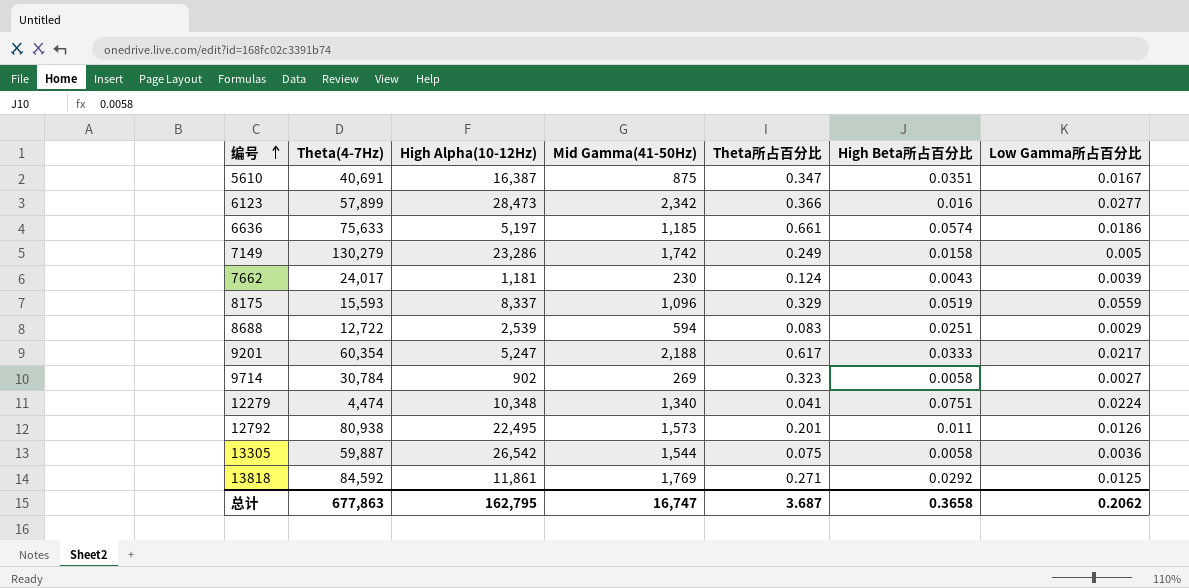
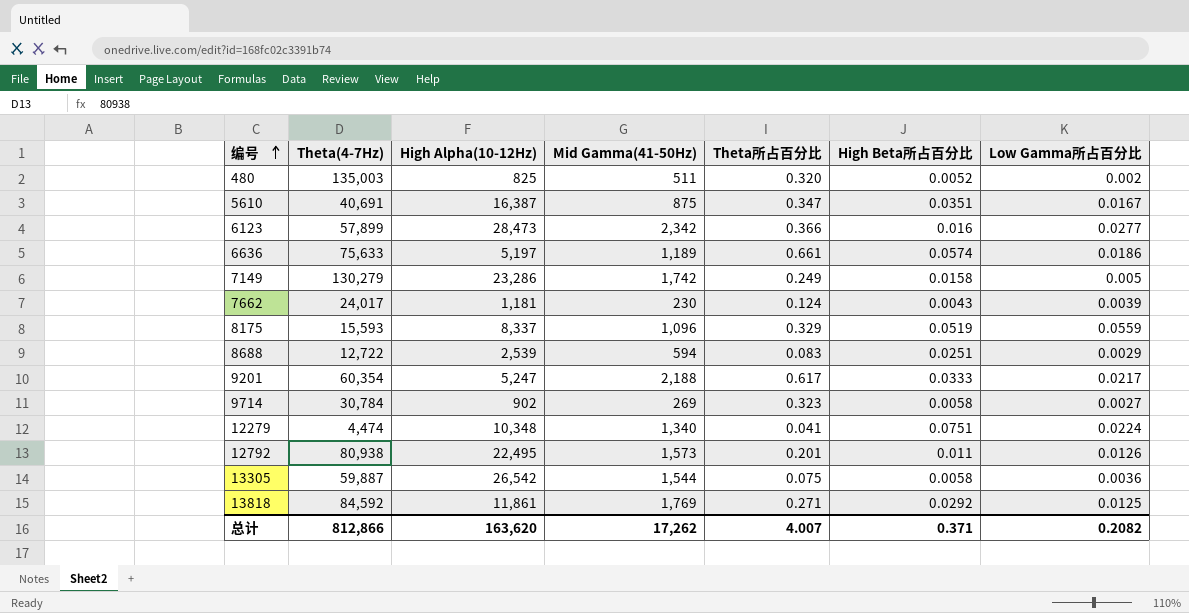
row 480: none -> 135,003 | 825 | 511 | 0.320 | 0.0052 | 0.002
6636 | Mid Gamma(41-50Hz): 1,185 -> 1,189
总计 | Theta(4-7Hz): 677,863 -> 812,866
总计 | High Alpha(10-12Hz): 162,795 -> 163,620
总计 | Mid Gamma(41-50Hz): 16,747 -> 17,262
总计 | Theta所占百分比: 3.687 -> 4.007
总计 | High Beta所占百分比: 0.3658 -> 0.371
总计 | Low Gamma所占百分比: 0.2062 -> 0.2082

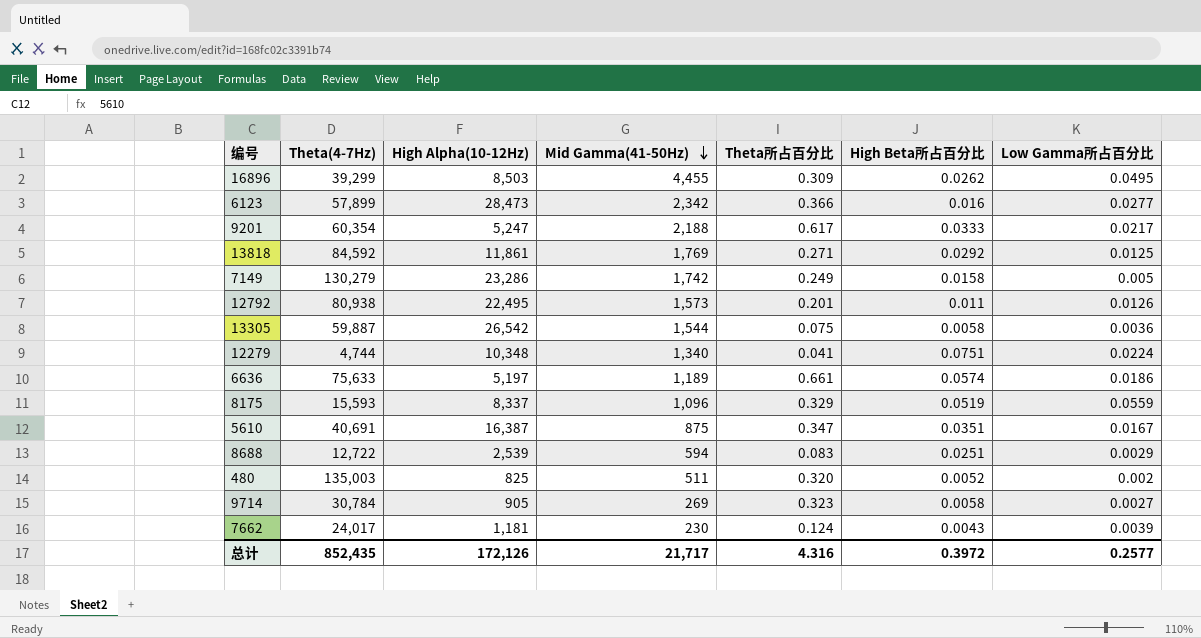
row order: 编号 ascending -> Mid Gamma(41-50Hz) descending
row 16896: none -> 39,299 | 8,503 | 4,455 | 0.309 | 0.0262 | 0.0495
12279 | Theta(4-7Hz): 4,474 -> 4,744
9714 | High Alpha(10-12Hz): 902 -> 905
总计 | Theta(4-7Hz): 812,866 -> 852,435
总计 | High Alpha(10-12Hz): 163,620 -> 172,126
总计 | Mid Gamma(41-50Hz): 17,262 -> 21,717
总计 | Theta所占百分比: 4.007 -> 4.316
总计 | High Beta所占百分比: 0.371 -> 0.3972
总计 | Low Gamma所占百分比: 0.2082 -> 0.2577

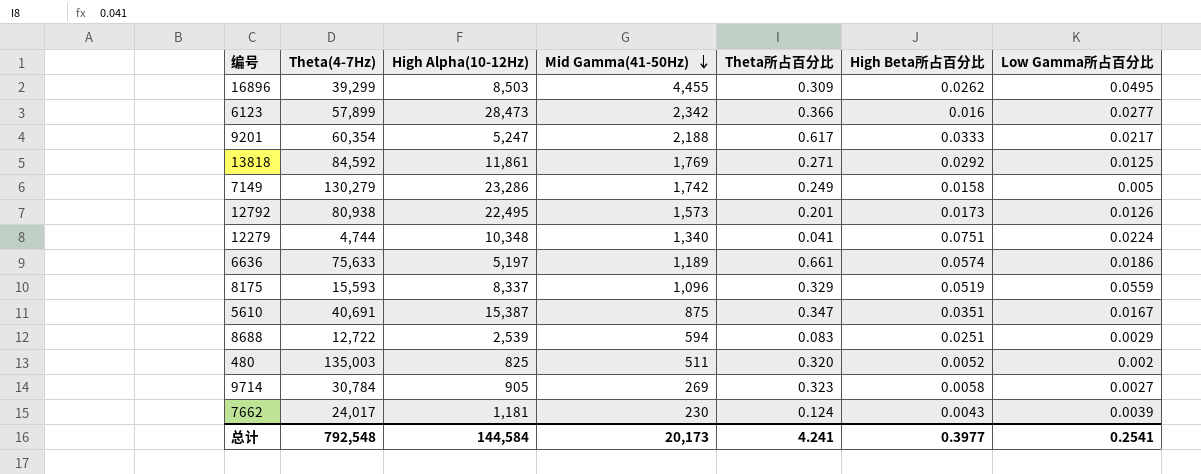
row 13305: 59,887 | 26,542 | 1,544 | 0.075 | 0.0058 | 0.0036 -> none
12792 | High Beta所占百分比: 0.011 -> 0.0173
5610 | High Alpha(10-12Hz): 16,387 -> 15,387
总计 | Theta(4-7Hz): 852,435 -> 792,548
总计 | High Alpha(10-12Hz): 172,126 -> 144,584
总计 | Mid Gamma(41-50Hz): 21,717 -> 20,173
总计 | Theta所占百分比: 4.316 -> 4.241
总计 | High Beta所占百分比: 0.3972 -> 0.3977
总计 | Low Gamma所占百分比: 0.2577 -> 0.2541

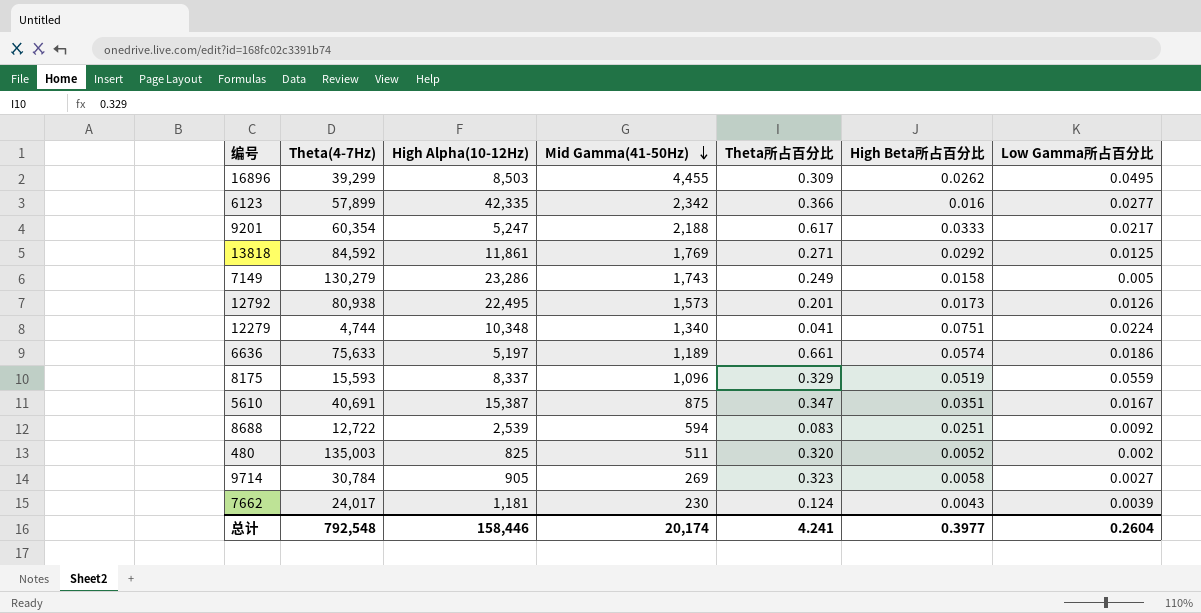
6123 | High Alpha(10-12Hz): 28,473 -> 42,335
7149 | Mid Gamma(41-50Hz): 1,742 -> 1,743
8688 | Low Gamma所占百分比: 0.0029 -> 0.0092
总计 | High Alpha(10-12Hz): 144,584 -> 158,446
总计 | Mid Gamma(41-50Hz): 20,173 -> 20,174
总计 | Low Gamma所占百分比: 0.2541 -> 0.2604

